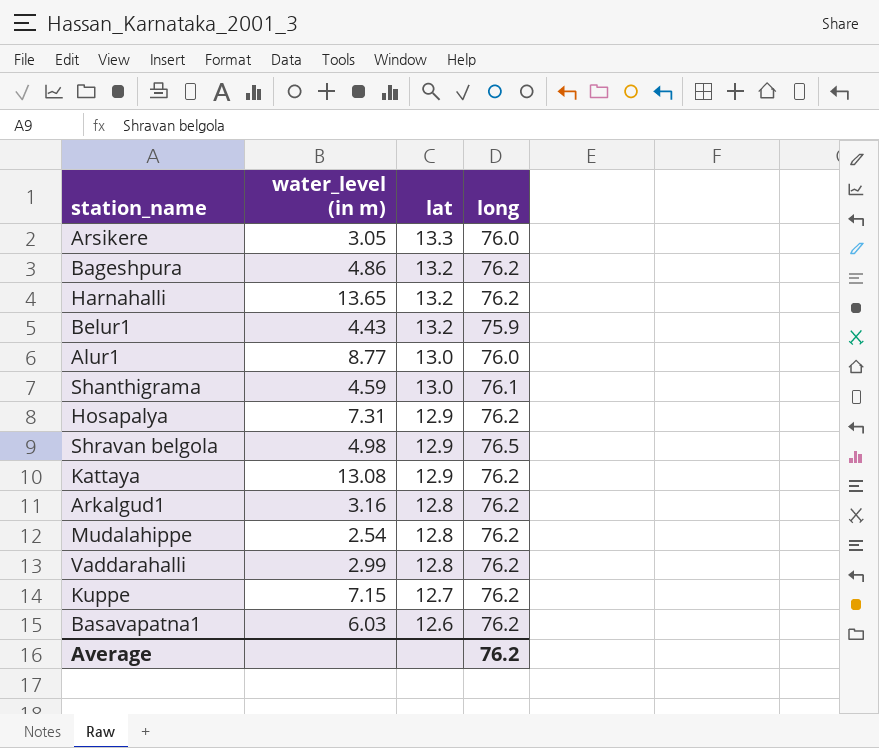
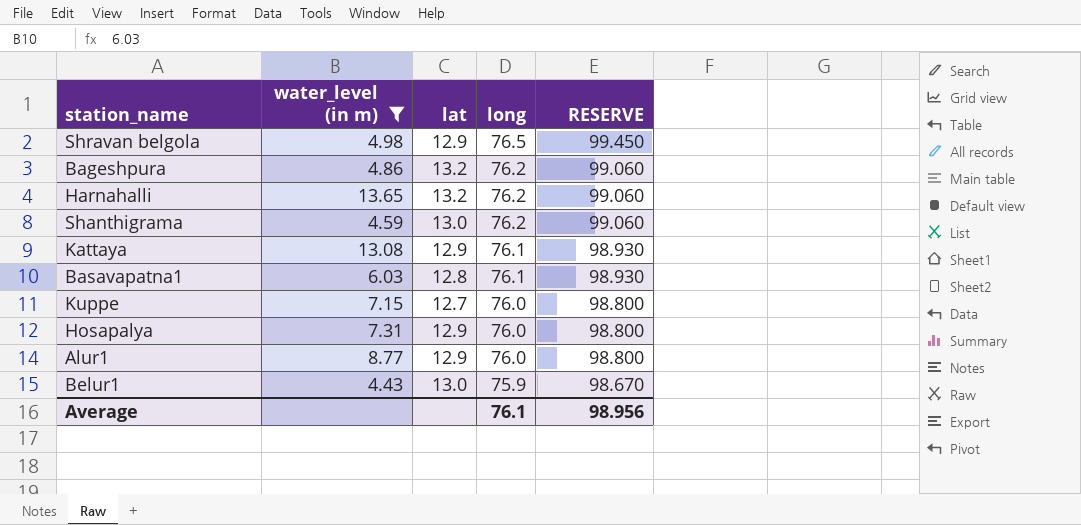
filter: none -> water_level (in m) >= 4.43
row order: lat descending -> long descending
column RESERVE | formula: none -> [long] * 1.3
Shanthigrama | long: 76.1 -> 76.2
Kattaya | long: 76.2 -> 76.1
Basavapatna1 | lat: 12.6 -> 12.8
Basavapatna1 | long: 76.2 -> 76.1
Kuppe | long: 76.2 -> 76.0
Hosapalya | long: 76.2 -> 76.0
Alur1 | lat: 13.0 -> 12.9
Belur1 | lat: 13.2 -> 13.0
Average | long: 76.2 -> 76.1

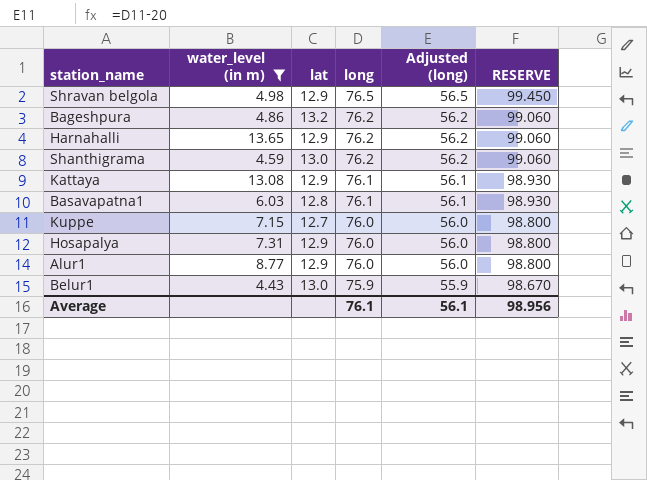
column Adjusted (long) | formula: none -> [long] - 20
Harnahalli | lat: 13.2 -> 12.9

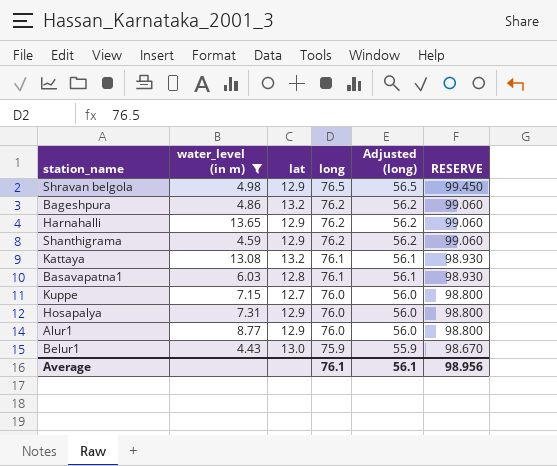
Shanthigrama | lat: 13.0 -> 12.9
Kattaya | lat: 12.9 -> 13.2

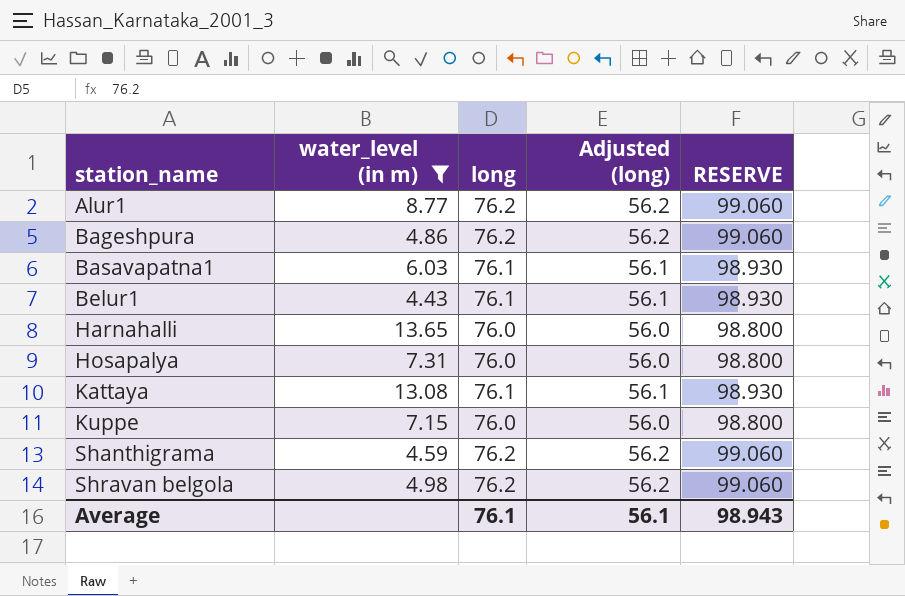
row order: long descending -> station_name ascending
column lat | position: 3 -> none
Alur1 | long: 76.0 -> 76.2
Alur1 | Adjusted (long): 56.0 -> 56.2
Alur1 | RESERVE: 98.800 -> 99.060
Belur1 | long: 75.9 -> 76.1
Belur1 | Adjusted (long): 55.9 -> 56.1
Belur1 | RESERVE: 98.670 -> 98.930
Harnahalli | long: 76.2 -> 76.0
Harnahalli | Adjusted (long): 56.2 -> 56.0
Harnahalli | RESERVE: 99.060 -> 98.800
Shravan belgola | long: 76.5 -> 76.2
Shravan belgola | Adjusted (long): 56.5 -> 56.2
Shravan belgola | RESERVE: 99.450 -> 99.060
Average | RESERVE: 98.956 -> 98.943

